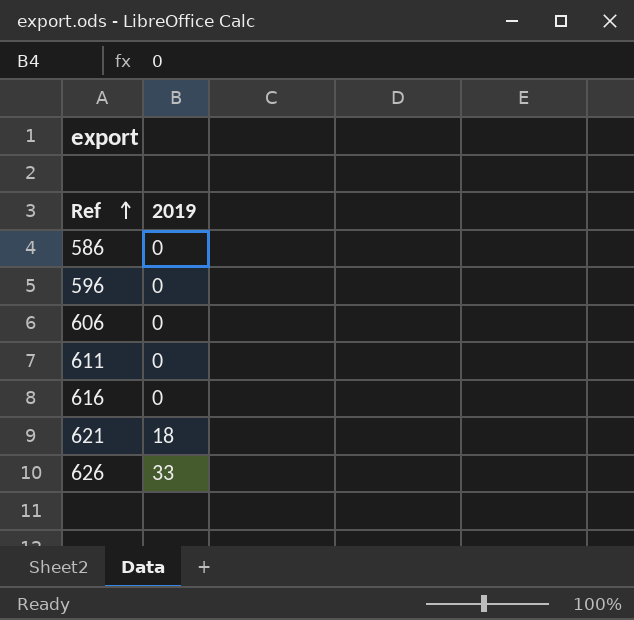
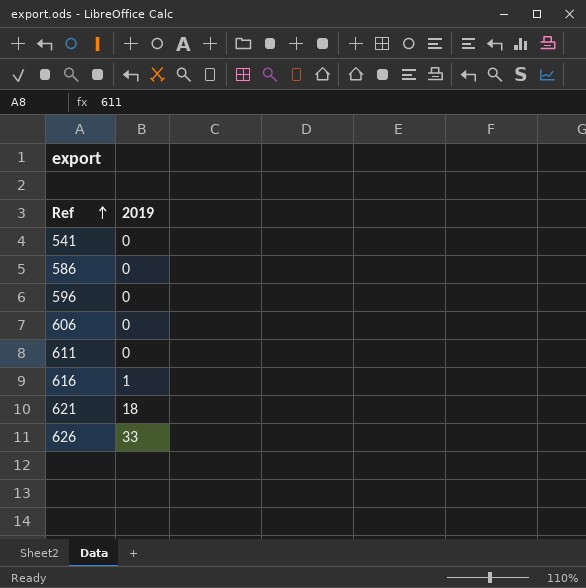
row 541: none -> 0
616 | 2019: 0 -> 1

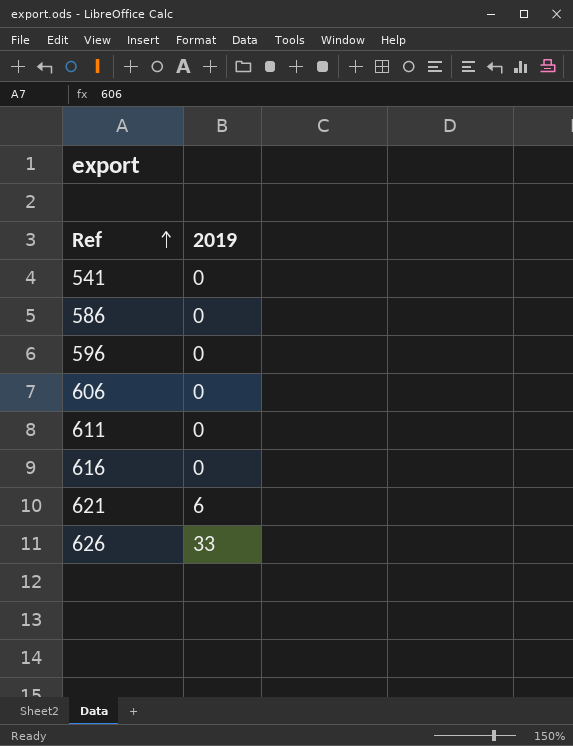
616 | 2019: 1 -> 0
621 | 2019: 18 -> 6

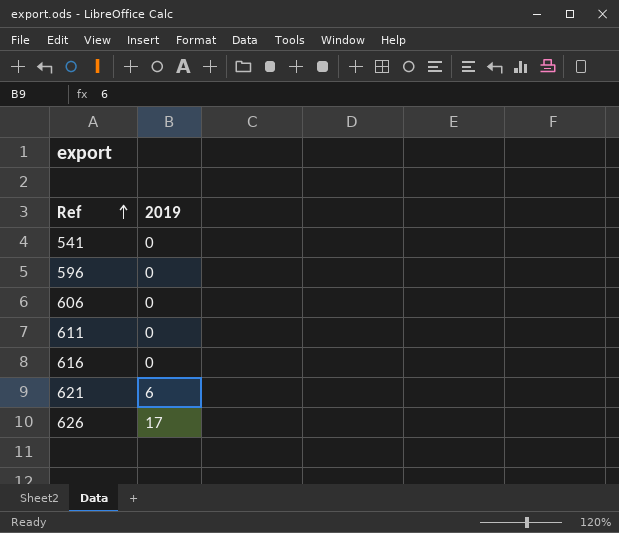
row 586: 0 -> none
626 | 2019: 33 -> 17

